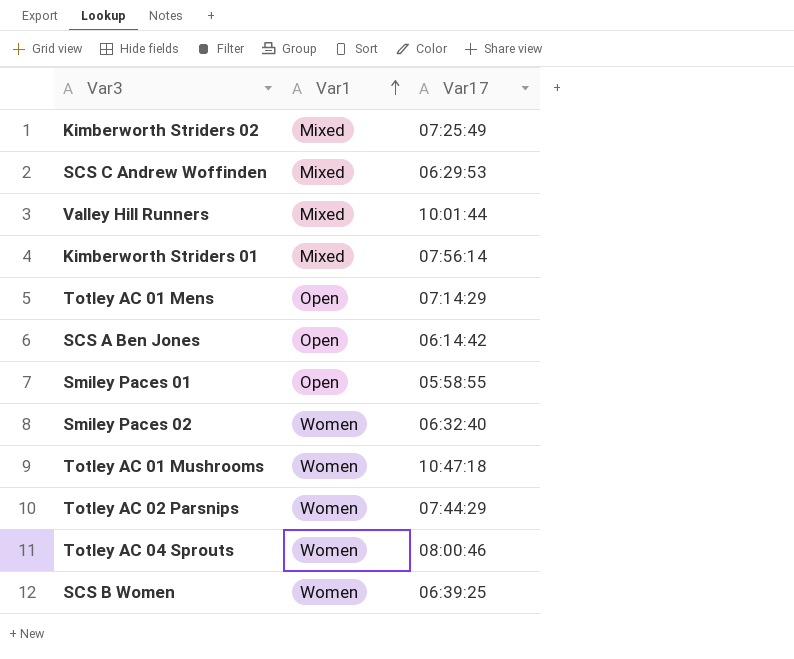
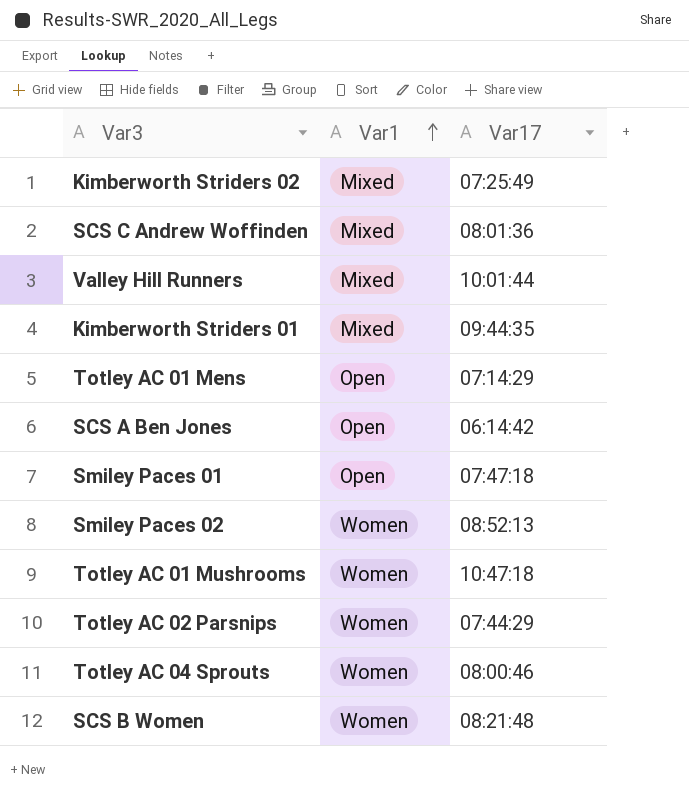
SCS C Andrew Woffinden | Var17: 06:29:53 -> 08:01:36
Kimberworth Striders 01 | Var17: 07:56:14 -> 09:44:35
Smiley Paces 01 | Var17: 05:58:55 -> 07:47:18
Smiley Paces 02 | Var17: 06:32:40 -> 08:52:13
SCS B Women | Var17: 06:39:25 -> 08:21:48

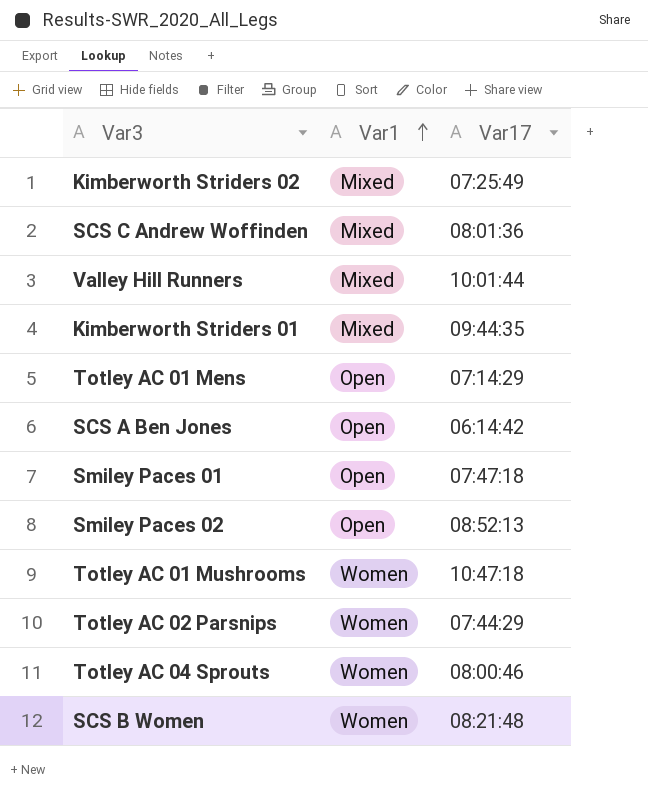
Smiley Paces 02 | Var1: Women -> Open

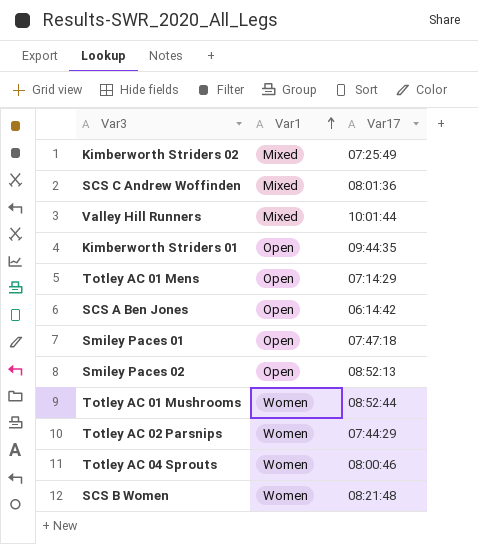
Kimberworth Striders 01 | Var1: Mixed -> Open
Totley AC 01 Mushrooms | Var17: 10:47:18 -> 08:52:44

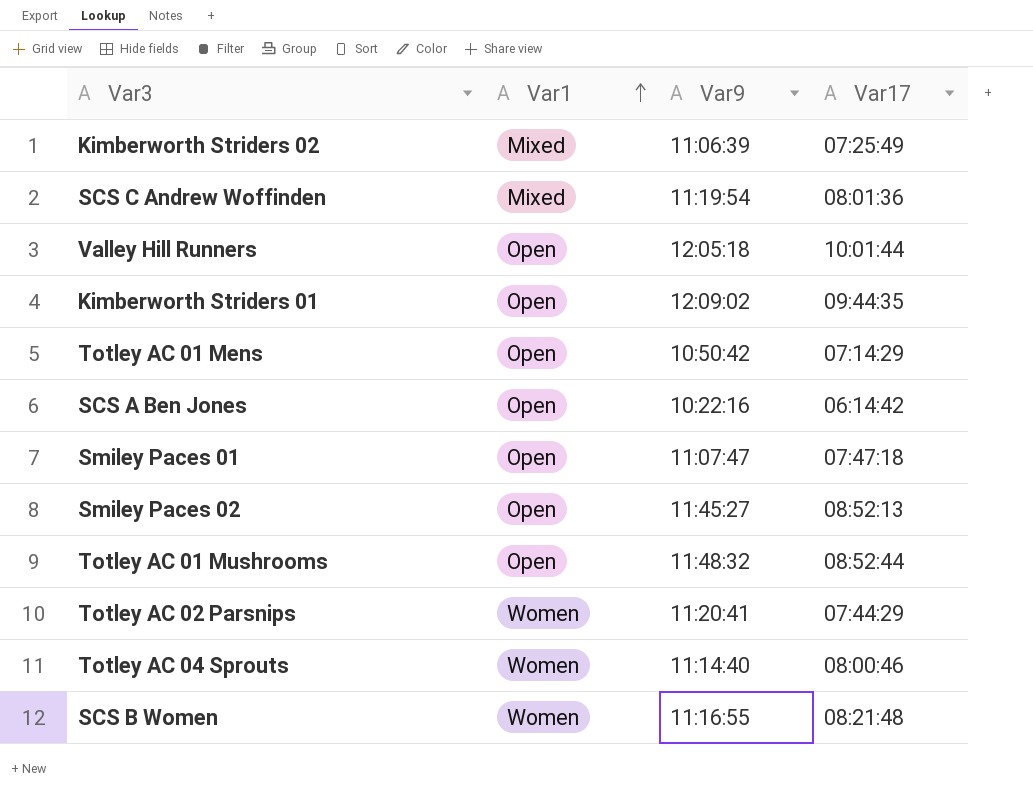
column Var9 | position: none -> 3
Valley Hill Runners | Var1: Mixed -> Open
Totley AC 01 Mushrooms | Var1: Women -> Open

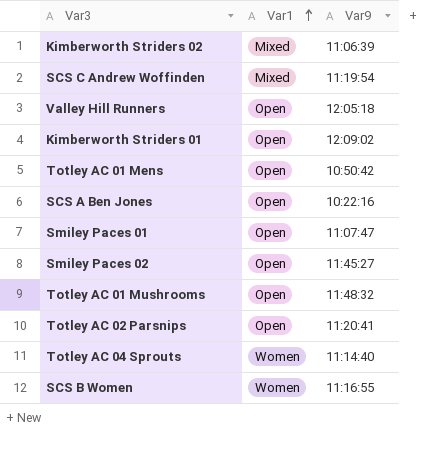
column Var17 | position: 4 -> none
Totley AC 02 Parsnips | Var1: Women -> Open

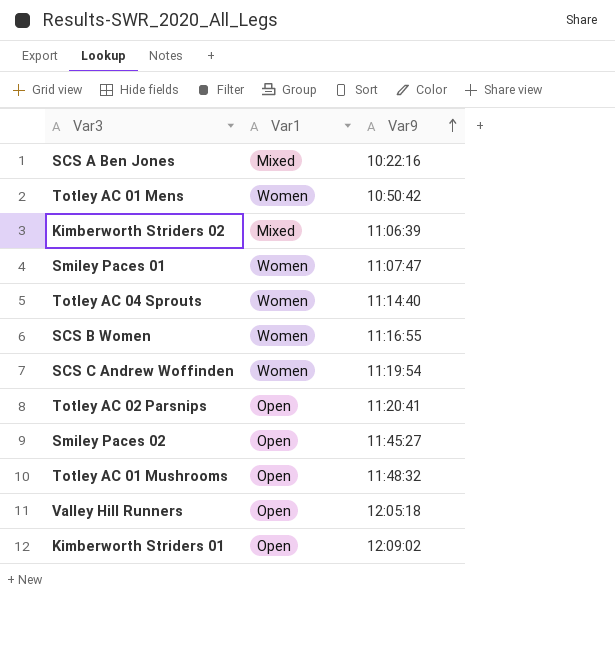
row order: Var1 ascending -> Var9 ascending
SCS A Ben Jones | Var1: Open -> Mixed
Totley AC 01 Mens | Var1: Open -> Women
Smiley Paces 01 | Var1: Open -> Women
SCS C Andrew Woffinden | Var1: Mixed -> Women

